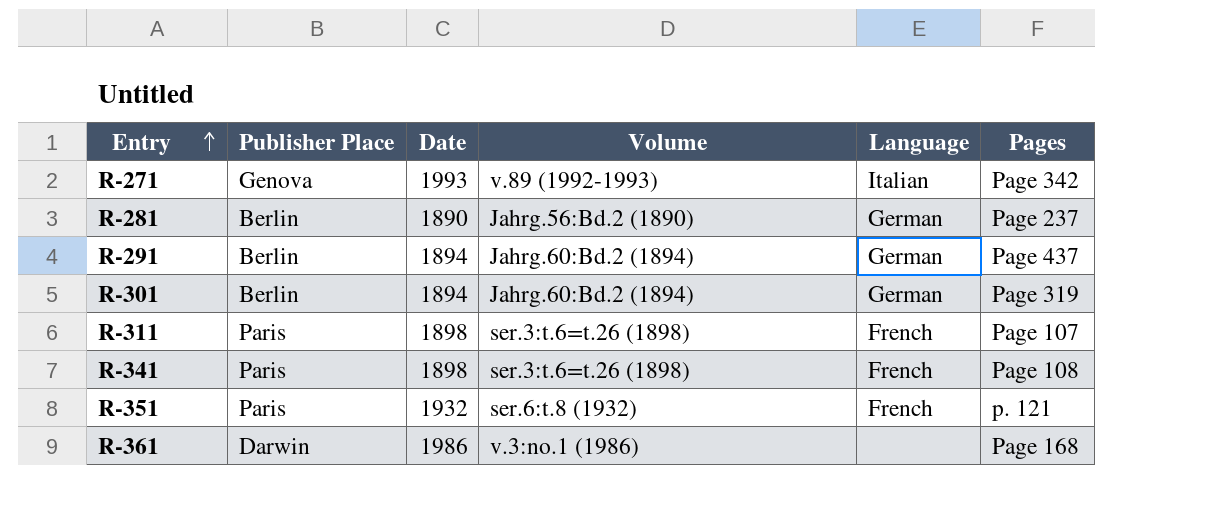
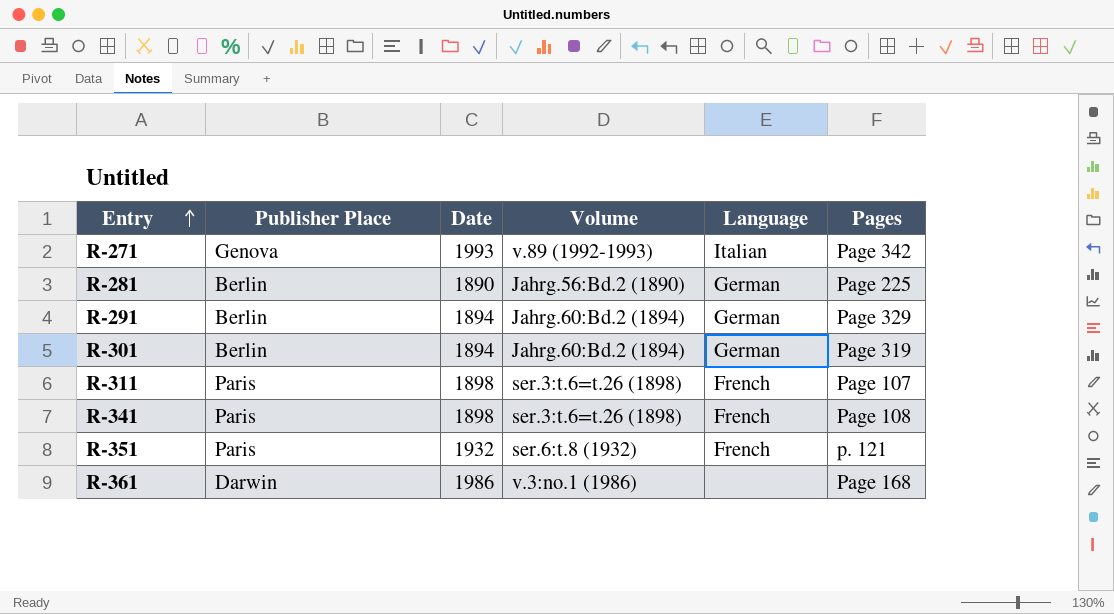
R-281 | Pages: Page 237 -> Page 225
R-291 | Pages: Page 437 -> Page 329

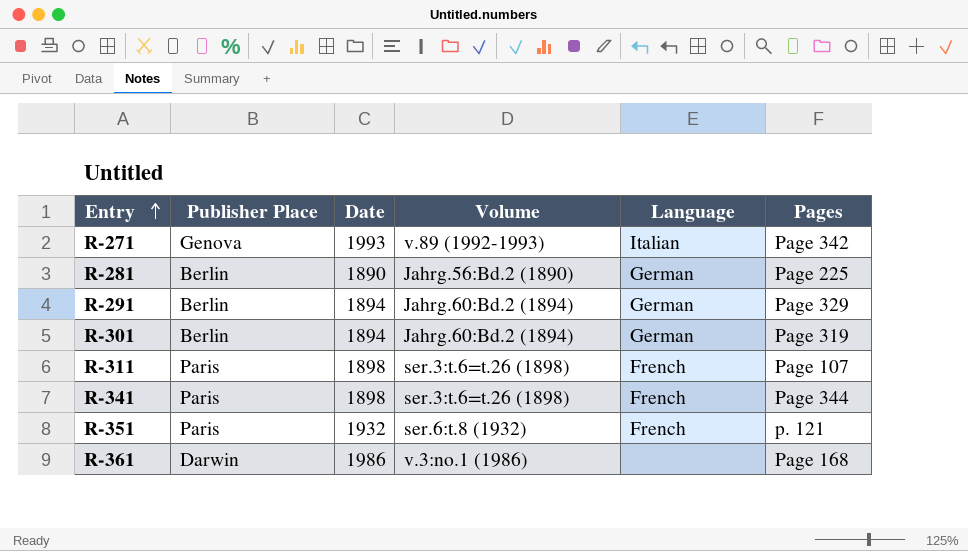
R-341 | Pages: Page 108 -> Page 344

